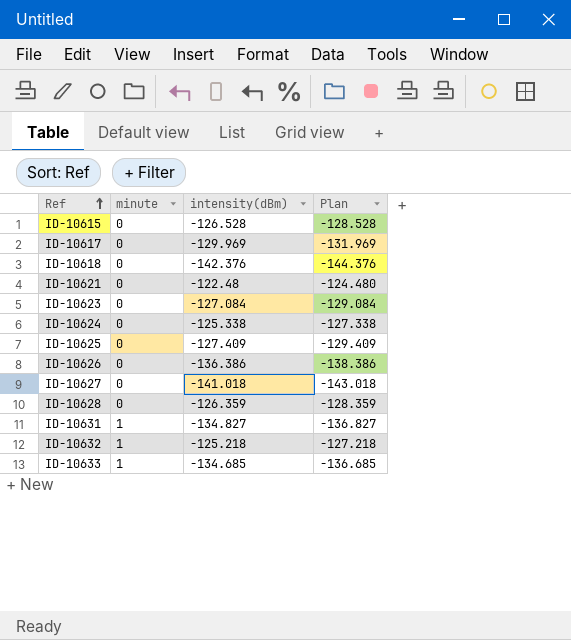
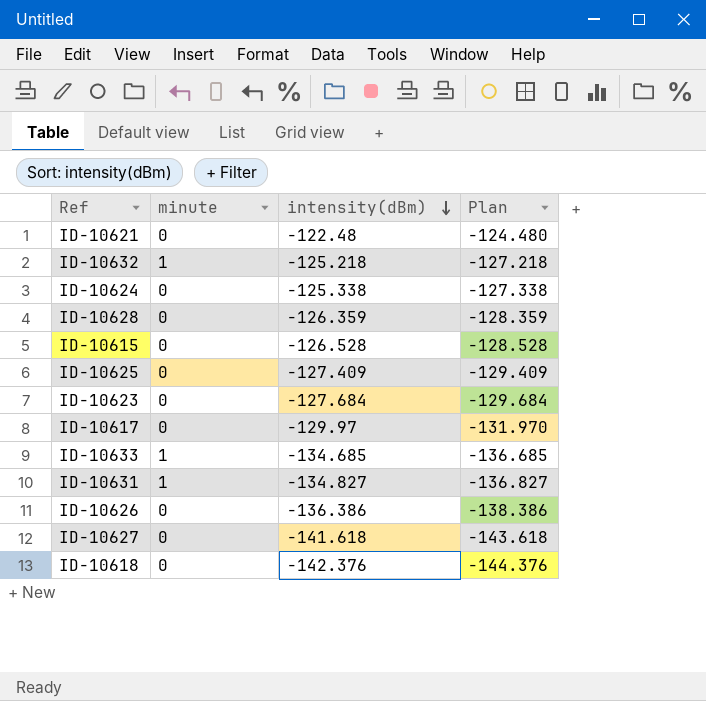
row order: Ref ascending -> intensity(dBm) descending
ID-10623 | intensity(dBm): -127.084 -> -127.684
ID-10623 | Plan: -129.084 -> -129.684
ID-10617 | intensity(dBm): -129.969 -> -129.97
ID-10617 | Plan: -131.969 -> -131.970
ID-10627 | intensity(dBm): -141.018 -> -141.618
ID-10627 | Plan: -143.018 -> -143.618

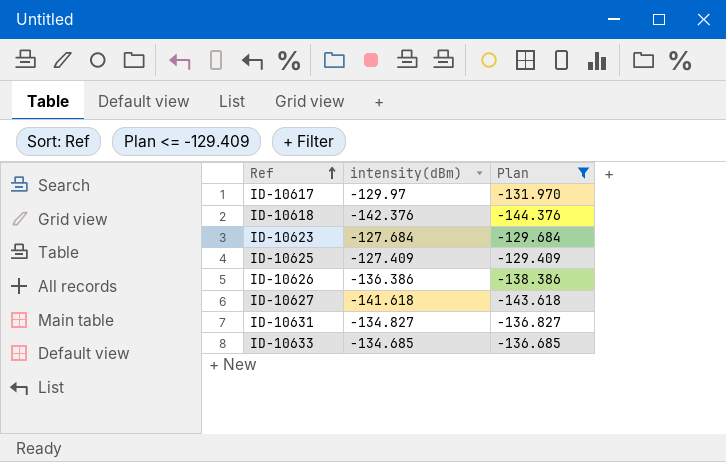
filter: none -> Plan <= -129.409
row order: intensity(dBm) descending -> Ref ascending
column minute | position: 2 -> none

